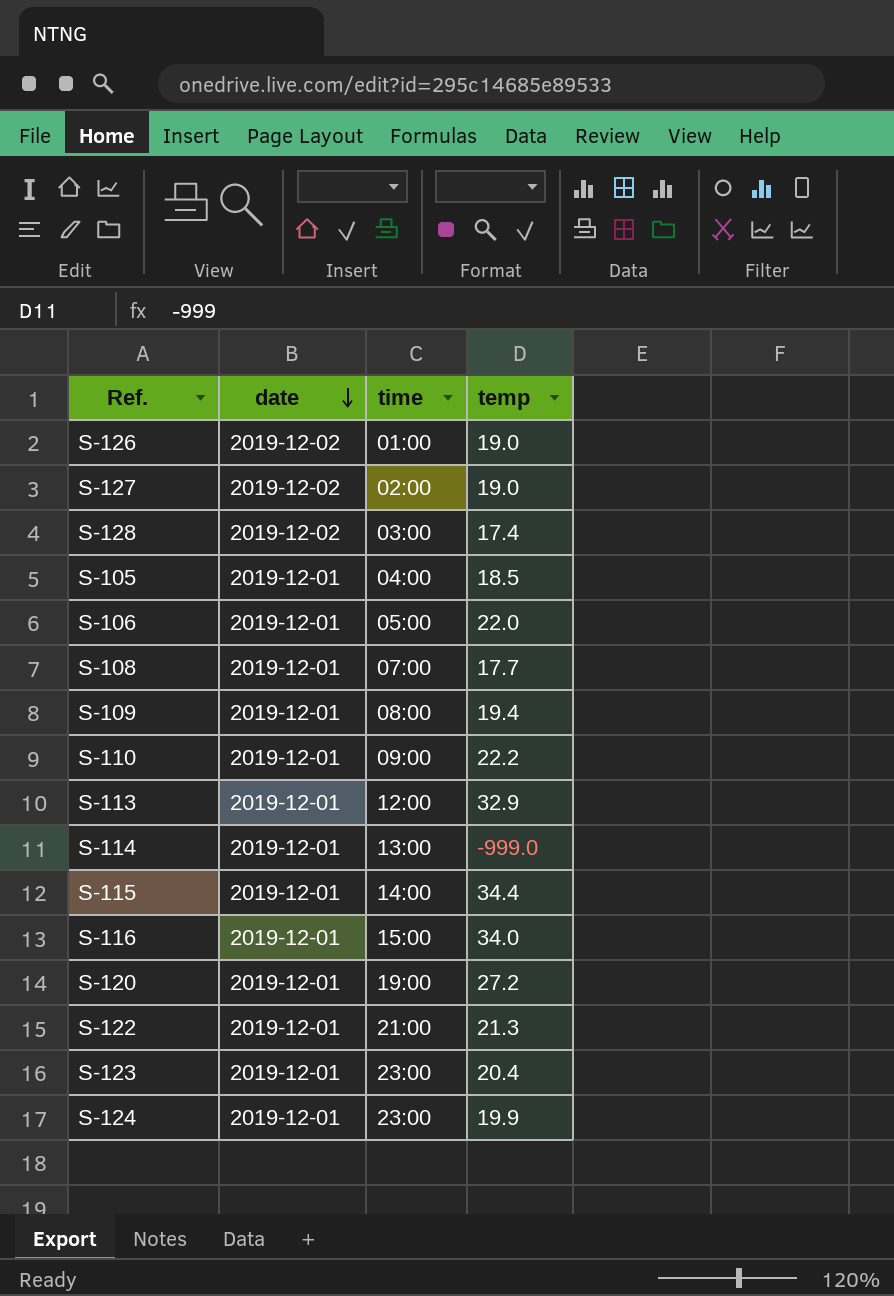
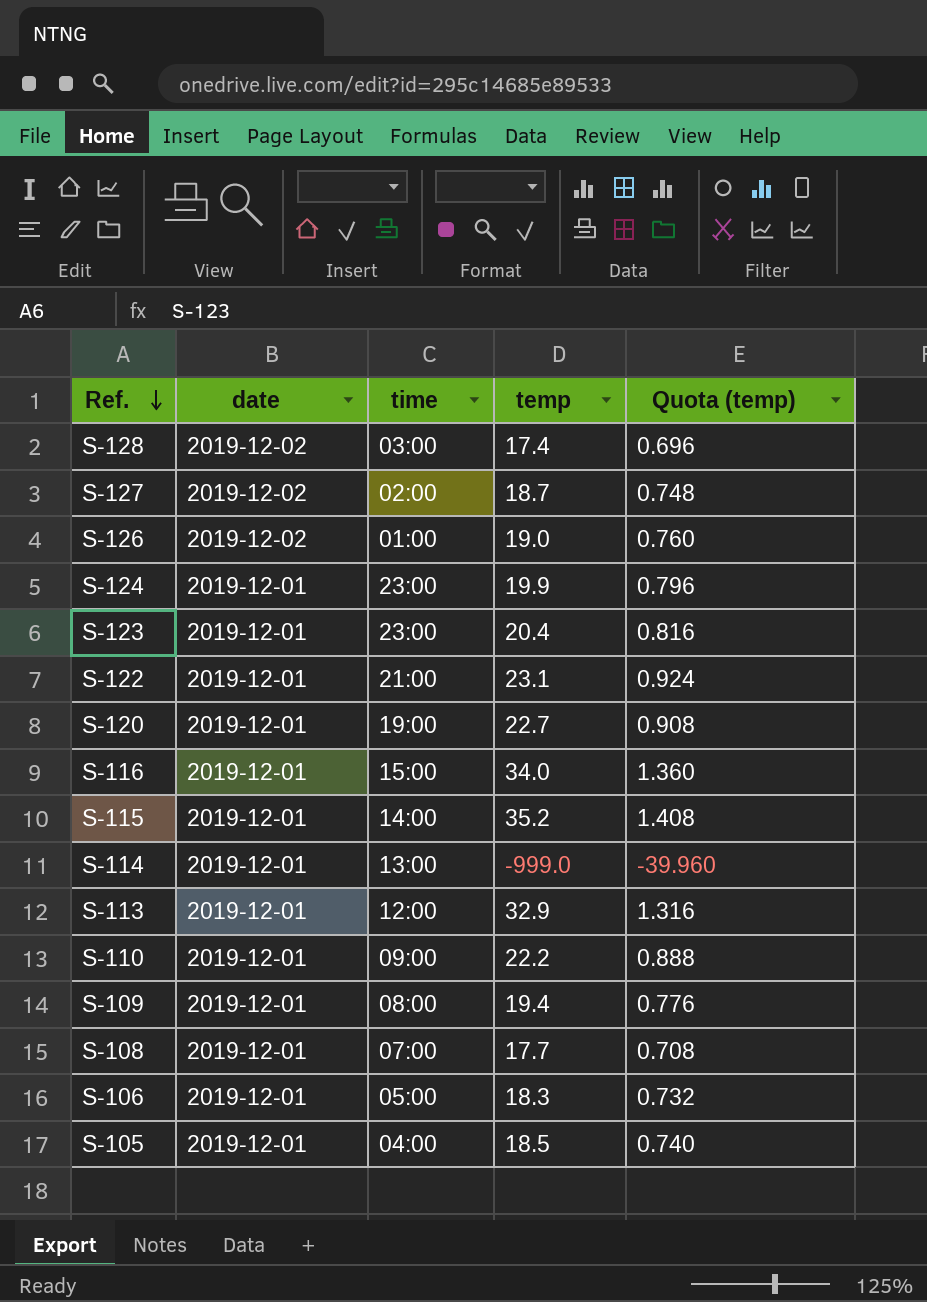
row order: date descending -> Ref. descending
column Quota (temp) | formula: none -> [temp] * 0.04
S-127 | temp: 19.0 -> 18.7
S-122 | temp: 21.3 -> 23.1
S-120 | temp: 27.2 -> 22.7
S-115 | temp: 34.4 -> 35.2
S-106 | temp: 22.0 -> 18.3

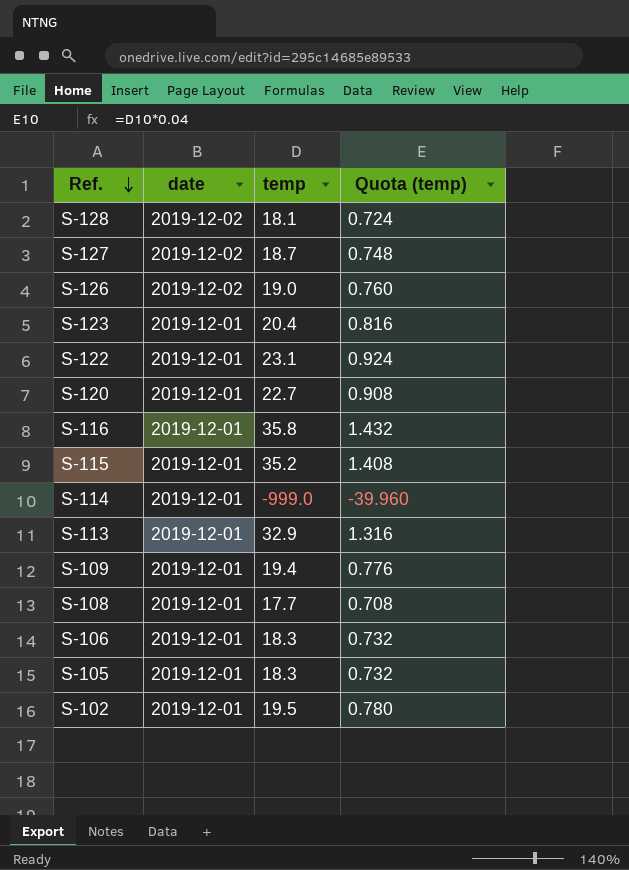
column time | position: 3 -> none
row S-124: 2019-12-01 | 23:00 | 19.9 | 0.796 -> none
row S-110: 2019-12-01 | 09:00 | 22.2 | 0.888 -> none
S-128 | temp: 17.4 -> 18.1
S-128 | Quota (temp): 0.696 -> 0.724
S-116 | temp: 34.0 -> 35.8
S-116 | Quota (temp): 1.360 -> 1.432
S-105 | temp: 18.5 -> 18.3
S-105 | Quota (temp): 0.740 -> 0.732
row S-102: none -> 2019-12-01 | 19.5 | 0.780

